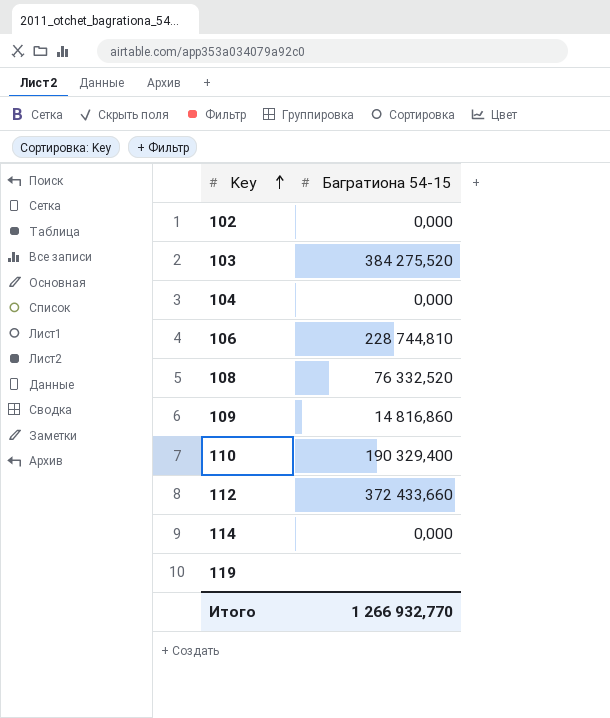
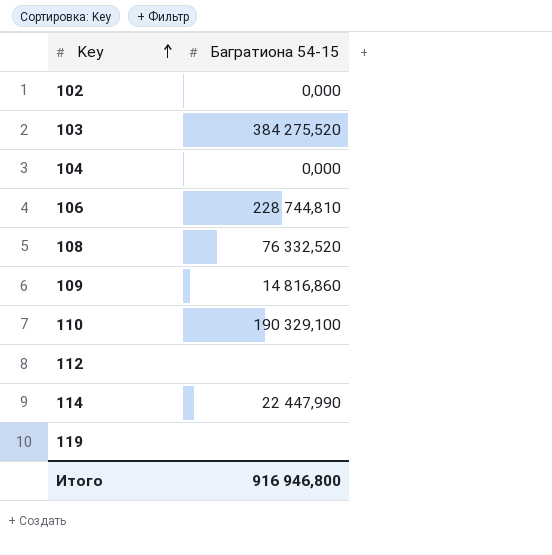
110 | Багратиона 54-15: 190 329,400 -> 190 329,100
112 | Багратиона 54-15: 372 433,660 -> none
114 | Багратиона 54-15: 0,000 -> 22 447,990
Итого | Багратиона 54-15: 1 266 932,770 -> 916 946,800

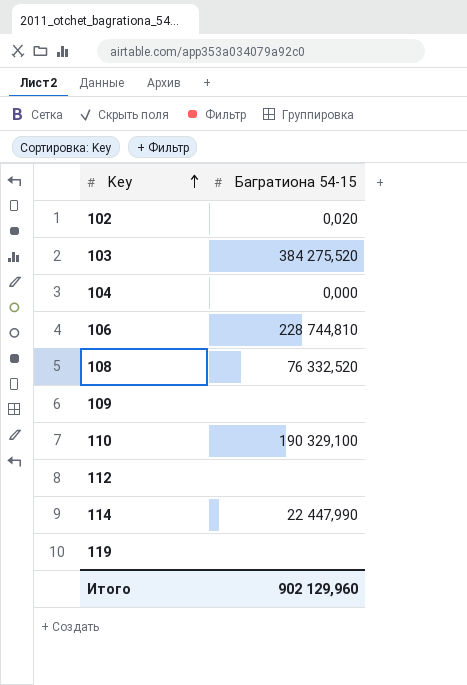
102 | Багратиона 54-15: 0,000 -> 0,020
109 | Багратиона 54-15: 14 816,860 -> none
Итого | Багратиона 54-15: 916 946,800 -> 902 129,960

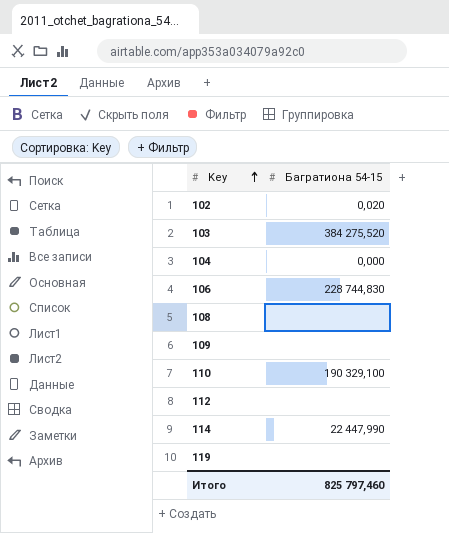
106 | Багратиона 54-15: 228 744,810 -> 228 744,830
108 | Багратиона 54-15: 76 332,520 -> none
Итого | Багратиона 54-15: 902 129,960 -> 825 797,460

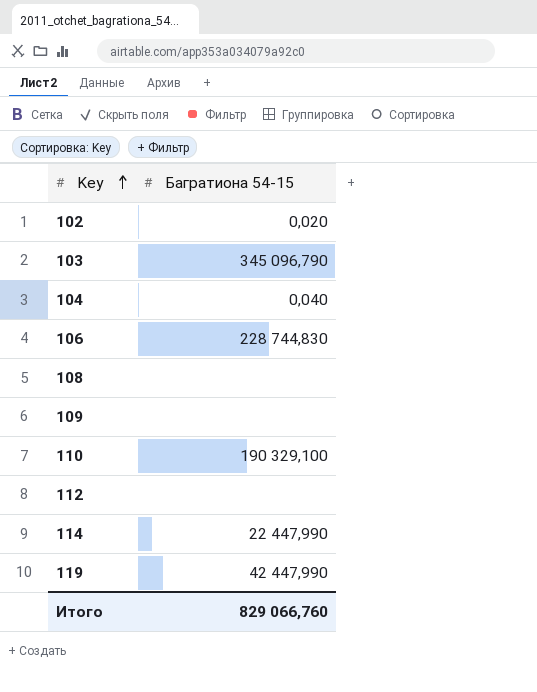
103 | Багратиона 54-15: 384 275,520 -> 345 096,790
104 | Багратиона 54-15: 0,000 -> 0,040
119 | Багратиона 54-15: none -> 42 447,990
Итого | Багратиона 54-15: 825 797,460 -> 829 066,760

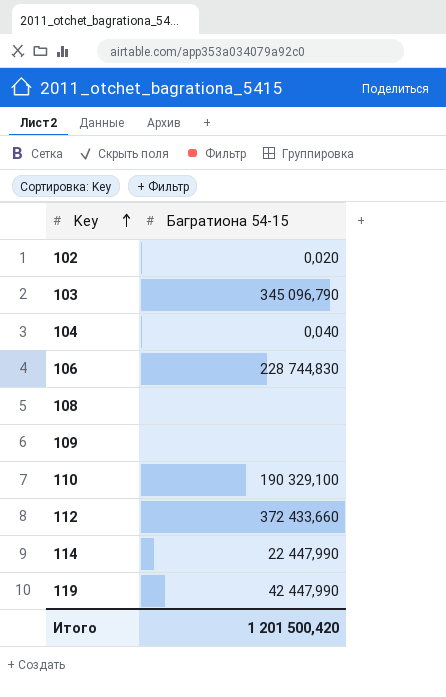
112 | Багратиона 54-15: none -> 372 433,660
Итого | Багратиона 54-15: 829 066,760 -> 1 201 500,420

